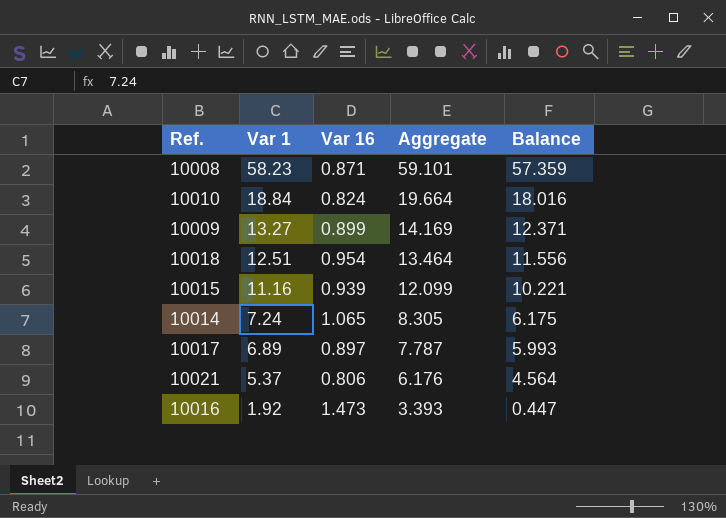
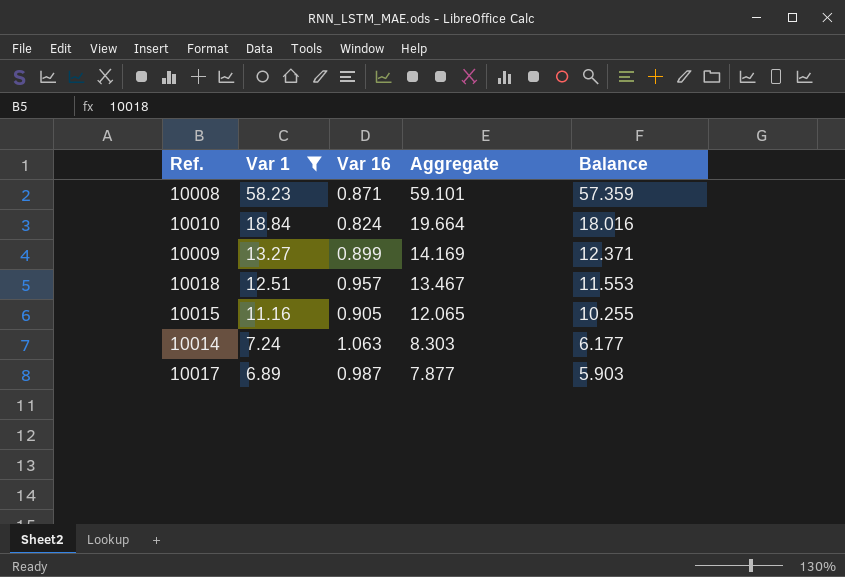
filter: none -> Var 1 >= 6.89
10018 | Var 16: 0.954 -> 0.957
10018 | Aggregate: 13.464 -> 13.467
10018 | Balance: 11.556 -> 11.553
10015 | Var 16: 0.939 -> 0.905
10015 | Aggregate: 12.099 -> 12.065
10015 | Balance: 10.221 -> 10.255
10014 | Var 16: 1.065 -> 1.063
10014 | Aggregate: 8.305 -> 8.303
10014 | Balance: 6.175 -> 6.177
10017 | Var 16: 0.897 -> 0.987
10017 | Aggregate: 7.787 -> 7.877
10017 | Balance: 5.993 -> 5.903

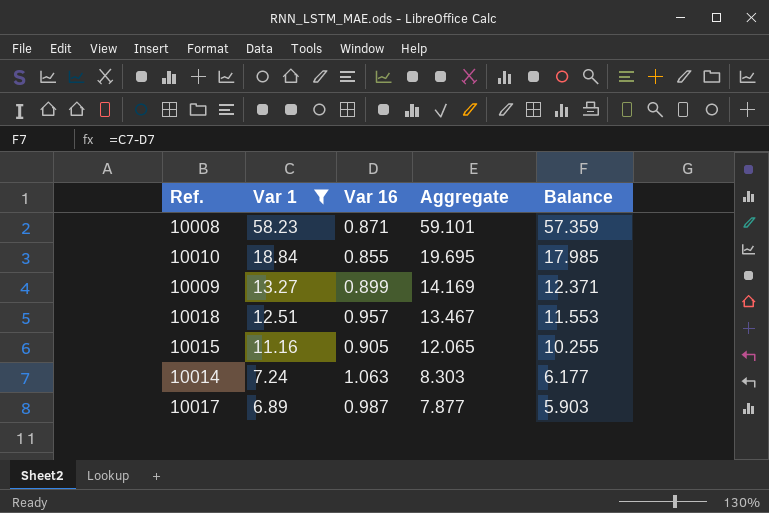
10010 | Var 16: 0.824 -> 0.855
10010 | Aggregate: 19.664 -> 19.695
10010 | Balance: 18.016 -> 17.985

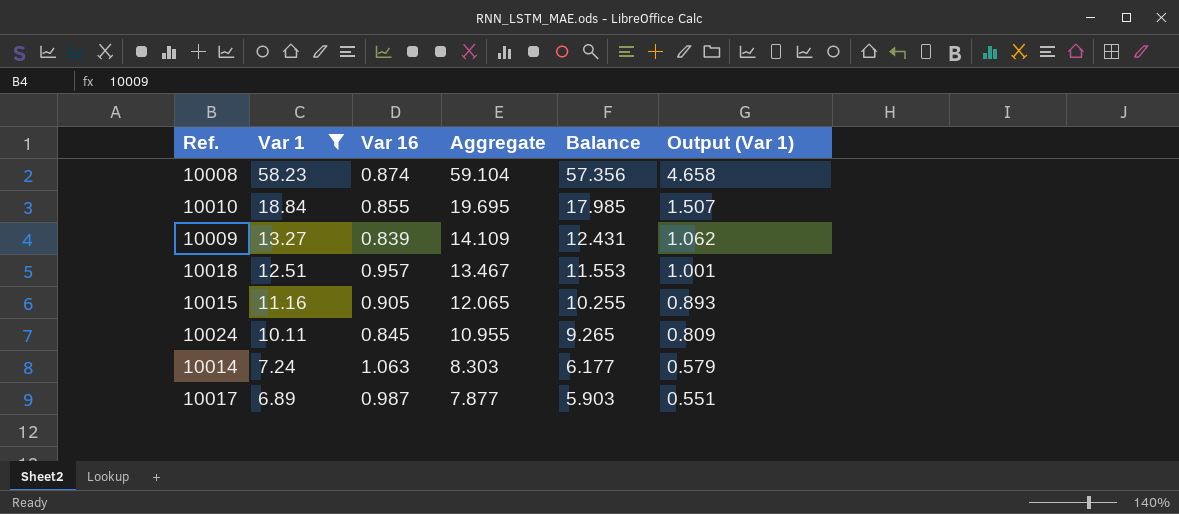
column Output (Var 1) | formula: none -> [Var 1] * 0.08
10008 | Var 16: 0.871 -> 0.874
10008 | Aggregate: 59.101 -> 59.104
10008 | Balance: 57.359 -> 57.356
10009 | Var 16: 0.899 -> 0.839
10009 | Aggregate: 14.169 -> 14.109
10009 | Balance: 12.371 -> 12.431
row 10024: none -> 10.11 | 0.845 | 10.955 | 9.265 | 0.809

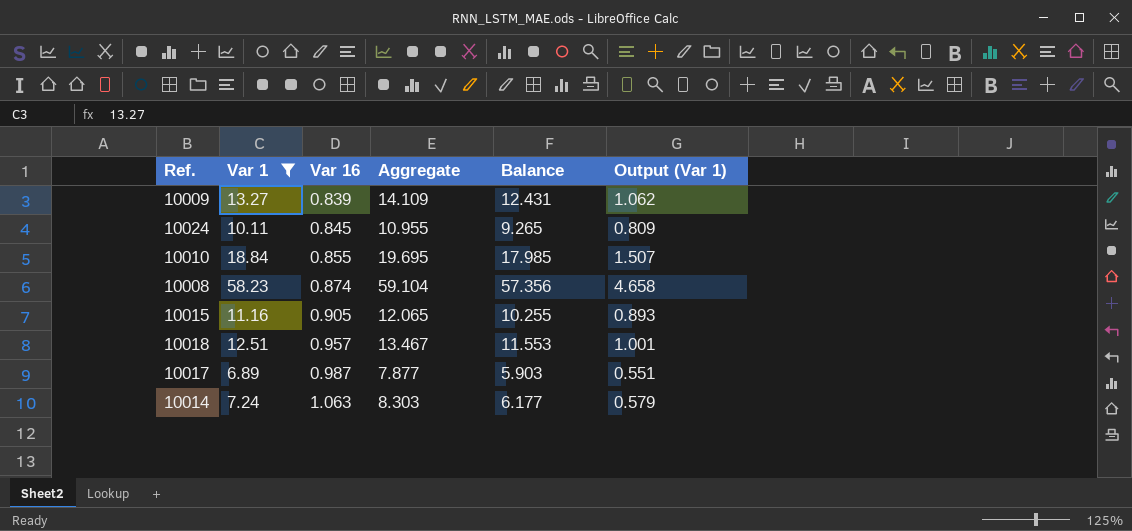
row order: Var 1 descending -> Var 16 ascending

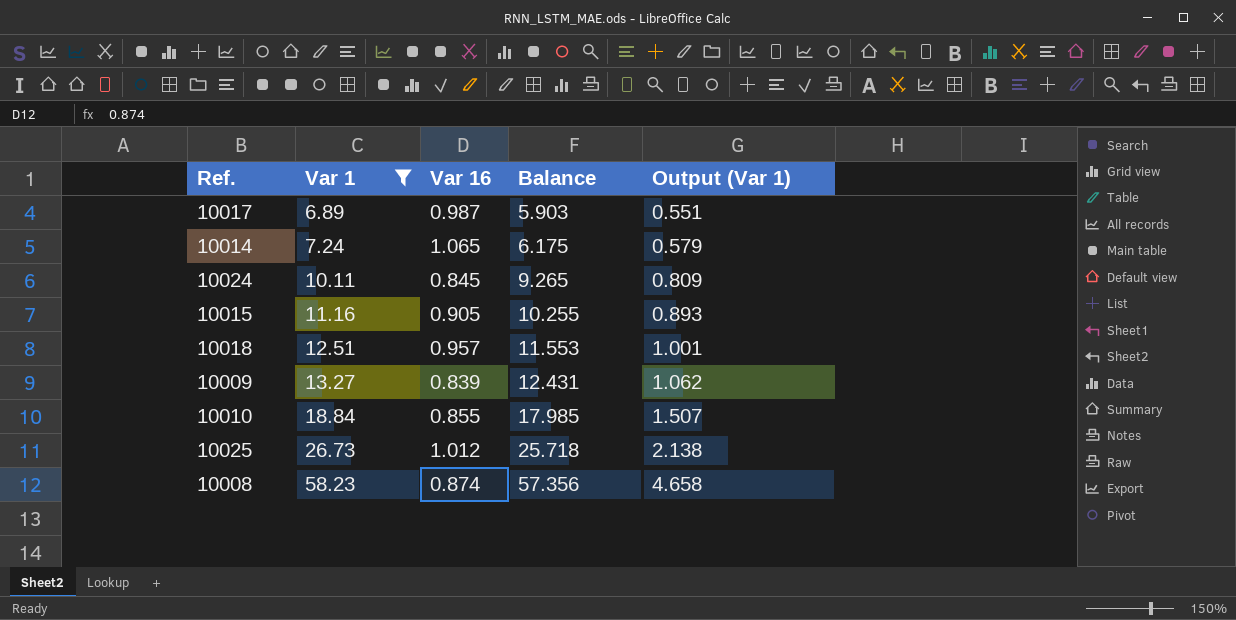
row order: Var 16 ascending -> Var 1 ascending
column Aggregate | formula: [Var 1] + [Var 16] -> none
10014 | Var 16: 1.063 -> 1.065
10014 | Balance: 6.177 -> 6.175
row 10025: none -> 26.73 | 1.012 | 25.718 | 2.138

